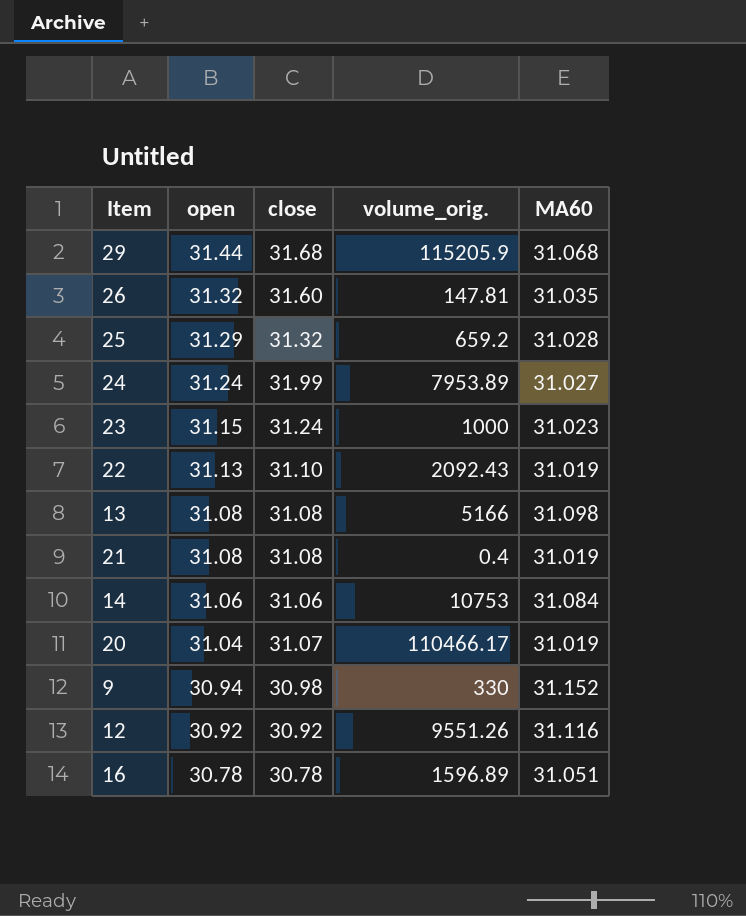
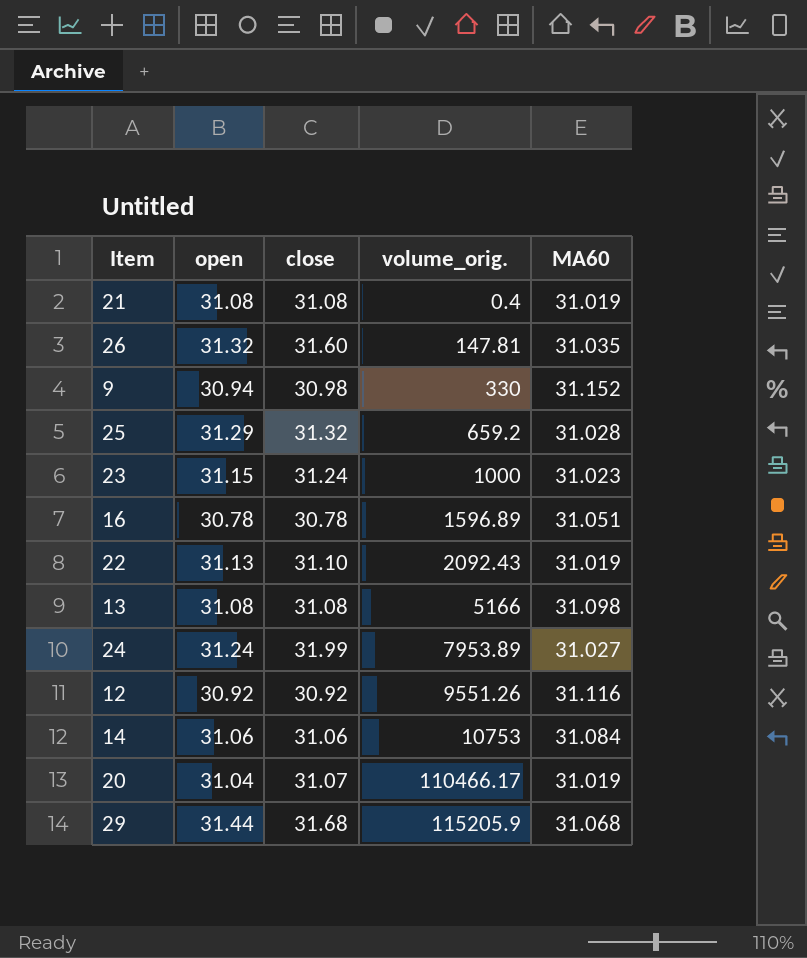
row order: open descending -> volume_orig. ascending

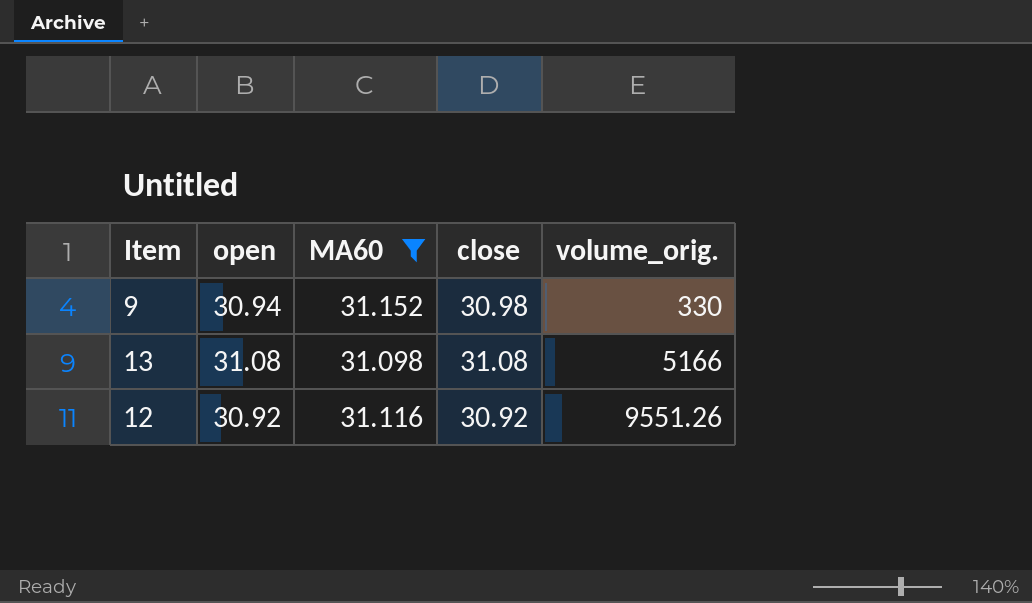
filter: none -> MA60 >= 31.098
column MA60 | position: 5 -> 3

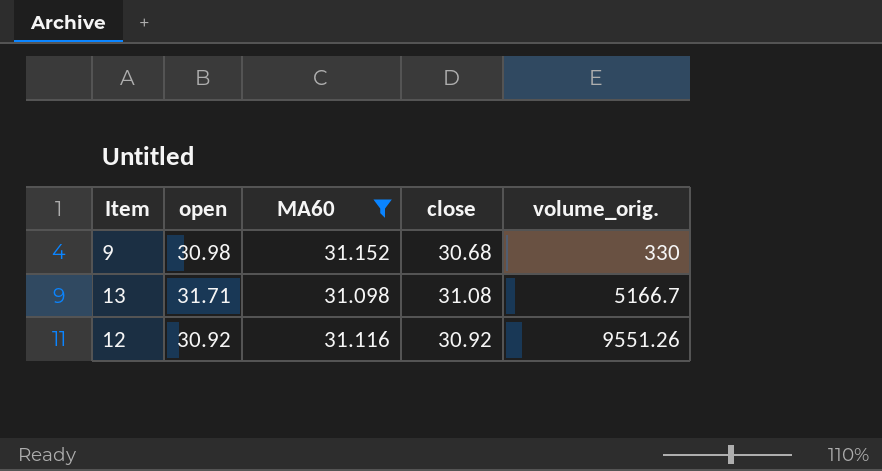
9 | open: 30.94 -> 30.98
9 | close: 30.98 -> 30.68
13 | open: 31.08 -> 31.71
13 | volume_orig.: 5166 -> 5166.7

